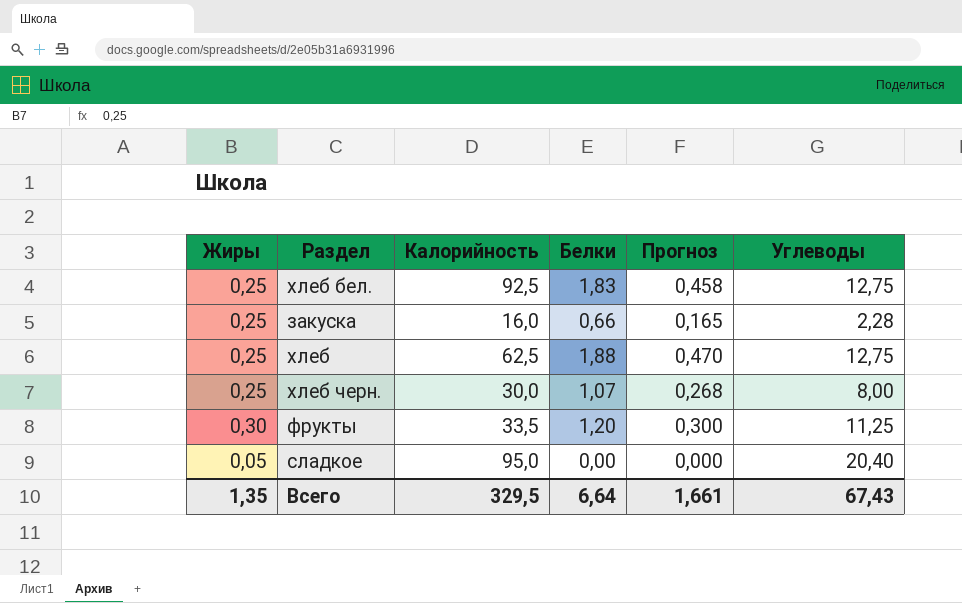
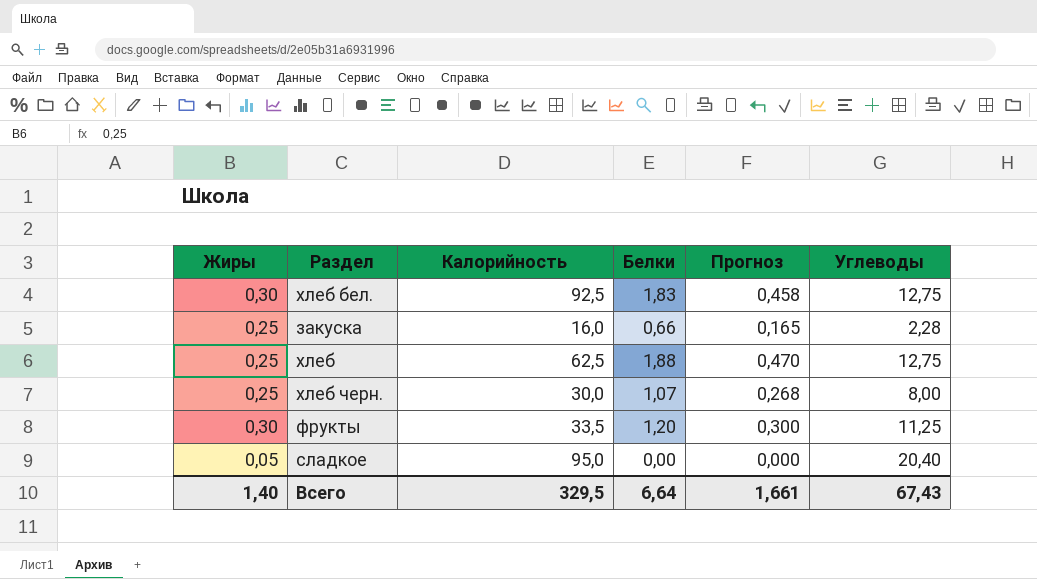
хлеб бел. | Жиры: 0,25 -> 0,30
Всего | Жиры: 1,35 -> 1,40

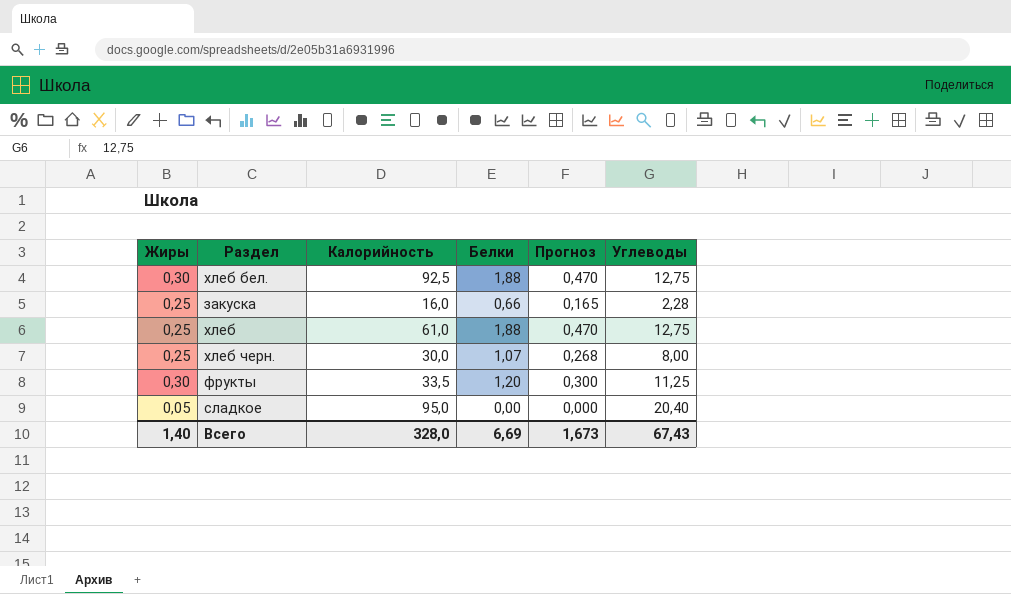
хлеб бел. | Белки: 1,83 -> 1,88
хлеб бел. | Прогноз: 0,458 -> 0,470
хлеб | Калорийность: 62,5 -> 61,0
Всего | Калорийность: 329,5 -> 328,0
Всего | Белки: 6,64 -> 6,69
Всего | Прогноз: 1,661 -> 1,673

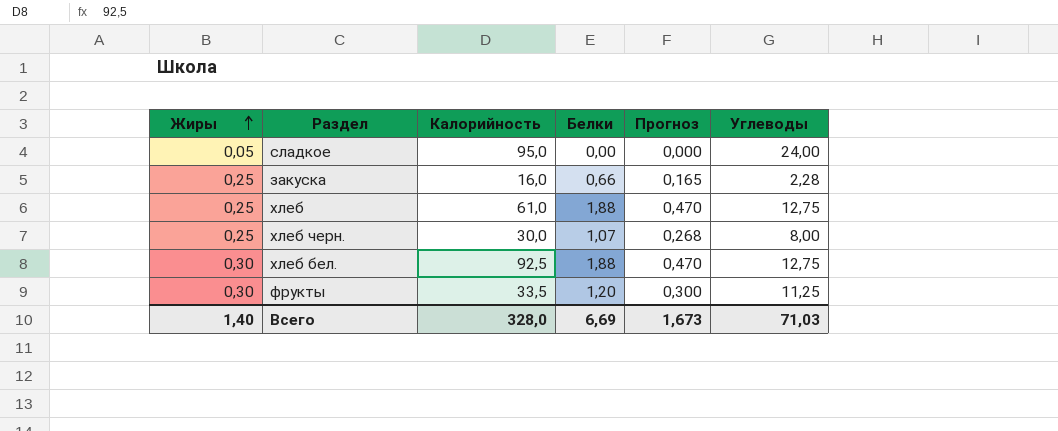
row order: none -> Жиры ascending
сладкое | Углеводы: 20,40 -> 24,00
Всего | Углеводы: 67,43 -> 71,03

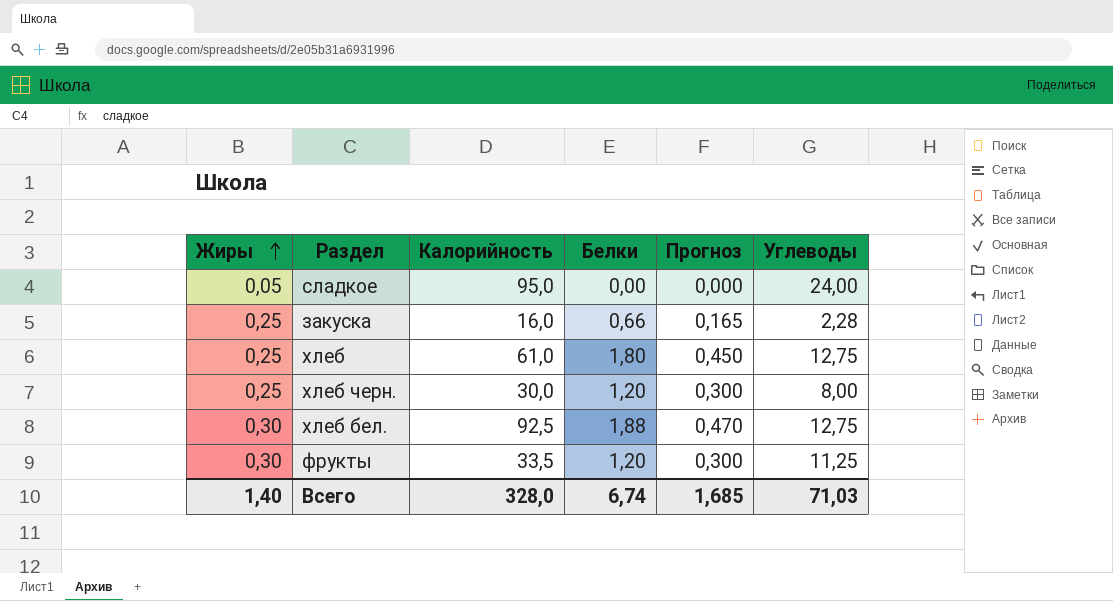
хлеб | Белки: 1,88 -> 1,80
хлеб | Прогноз: 0,470 -> 0,450
хлеб черн. | Белки: 1,07 -> 1,20
хлеб черн. | Прогноз: 0,268 -> 0,300
Всего | Белки: 6,69 -> 6,74
Всего | Прогноз: 1,673 -> 1,685

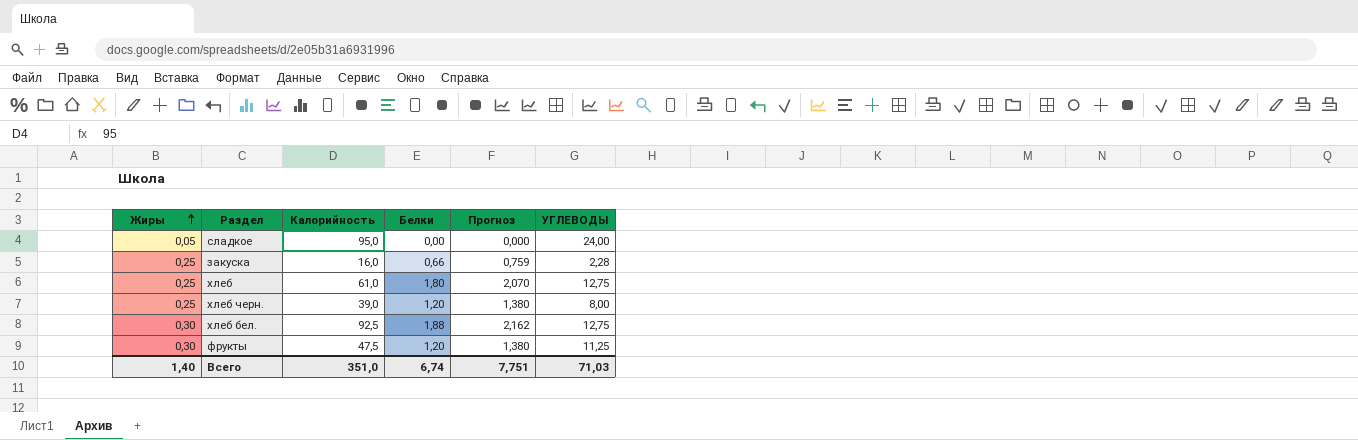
column Прогноз | formula: [Белки] * 0,25 -> [Белки] * 1,15
column name: Углеводы -> УГЛЕВОДЫ
хлеб черн. | Калорийность: 30,0 -> 39,0
фрукты | Калорийность: 33,5 -> 47,5
Всего | Калорийность: 328,0 -> 351,0
Всего | Прогноз: 1,685 -> 7,751

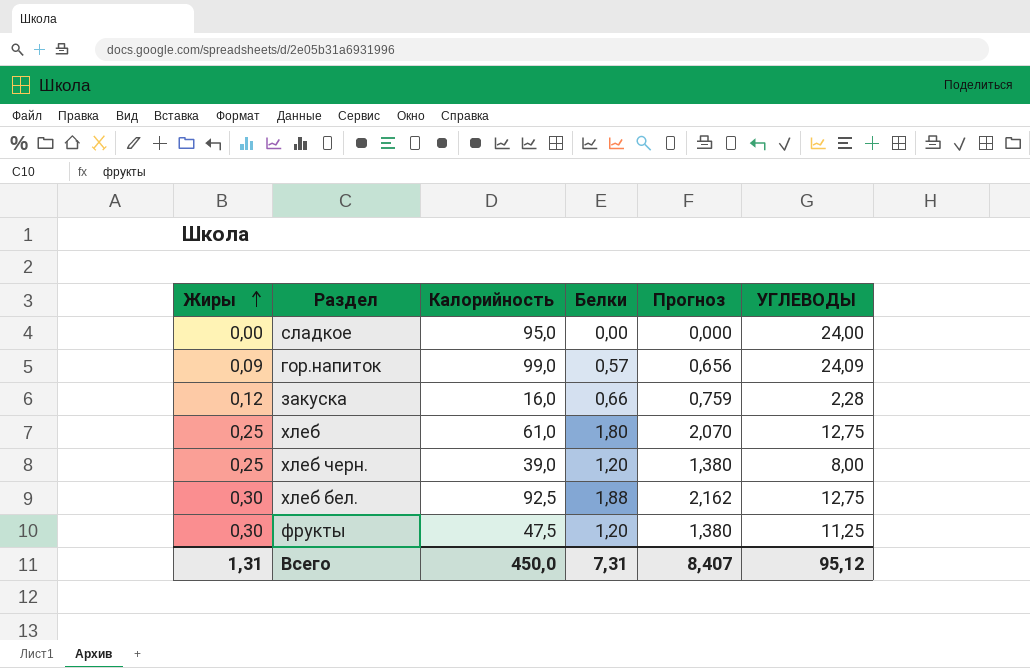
сладкое | Жиры: 0,05 -> 0,00
row гор.напиток: none -> 0,09 | 99,0 | 0,57 | 0,656 | 24,09
закуска | Жиры: 0,25 -> 0,12
Всего | Жиры: 1,40 -> 1,31
Всего | Калорийность: 351,0 -> 450,0
Всего | Белки: 6,74 -> 7,31
Всего | Прогноз: 7,751 -> 8,407
Всего | УГЛЕВОДЫ: 71,03 -> 95,12

